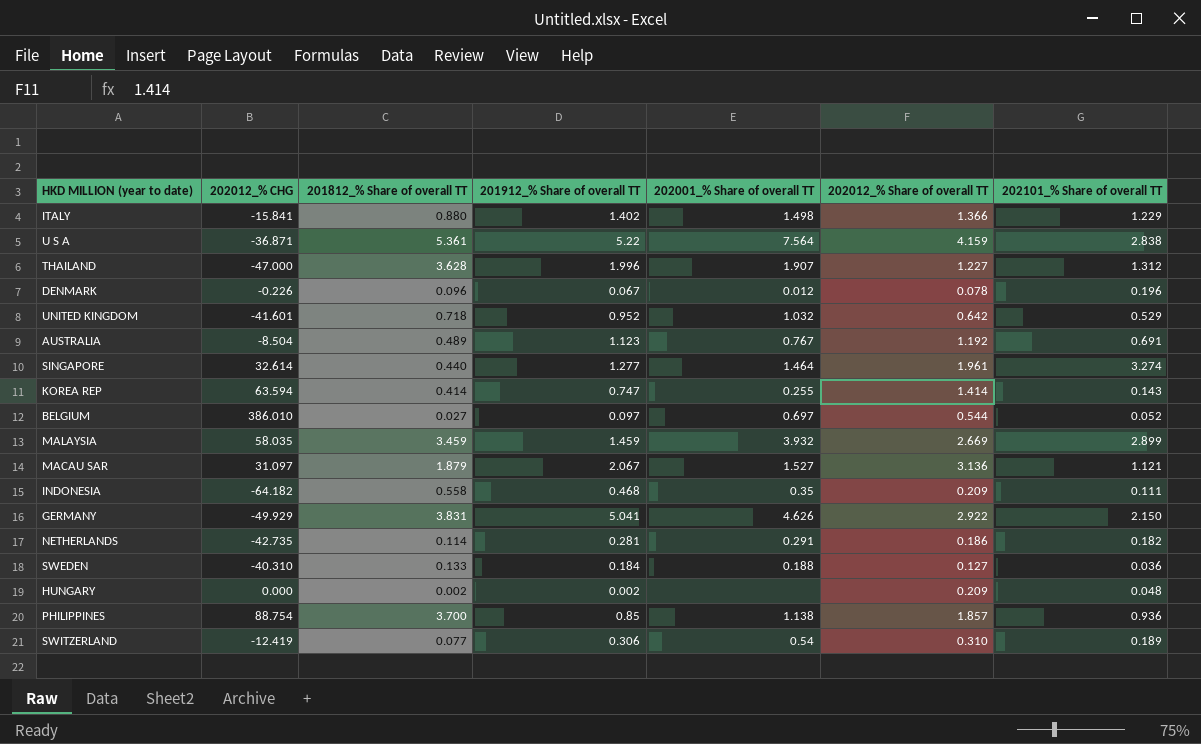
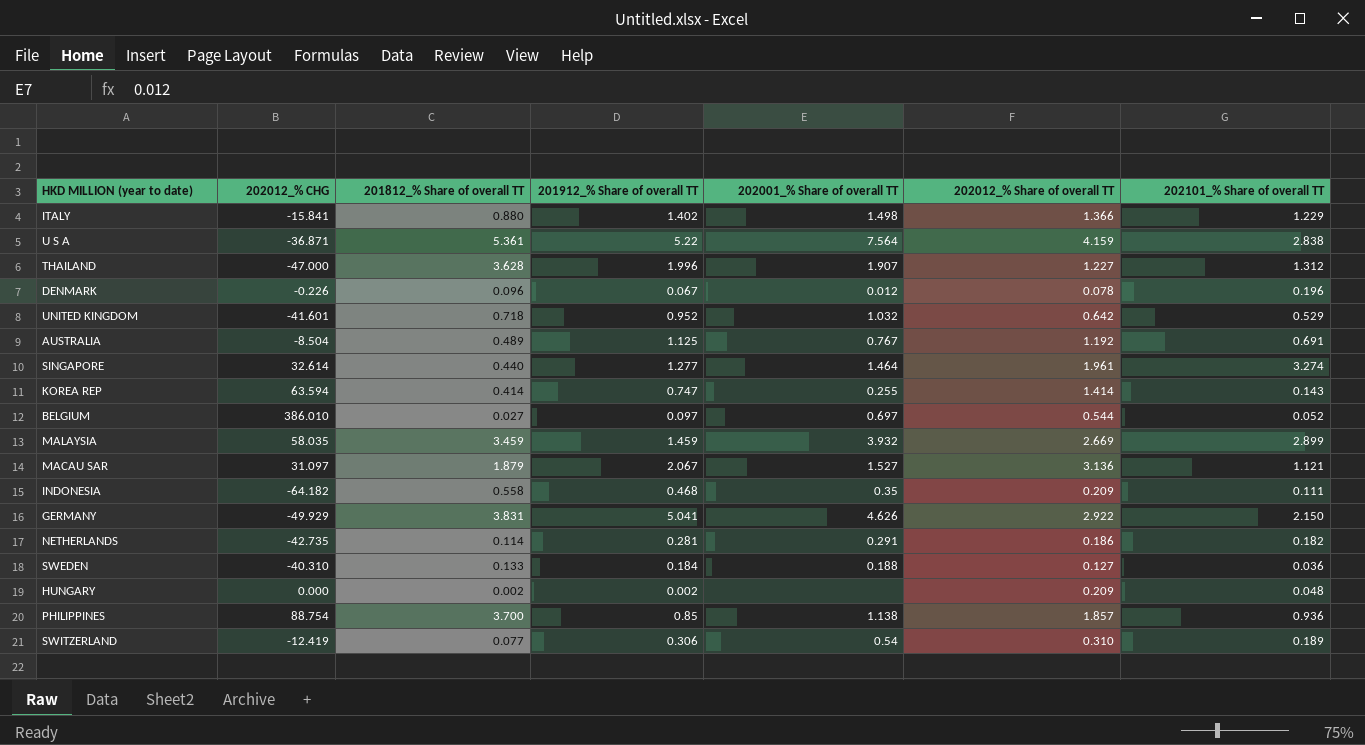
AUSTRALIA | 201912_% Share of overall TT: 1.123 -> 1.125

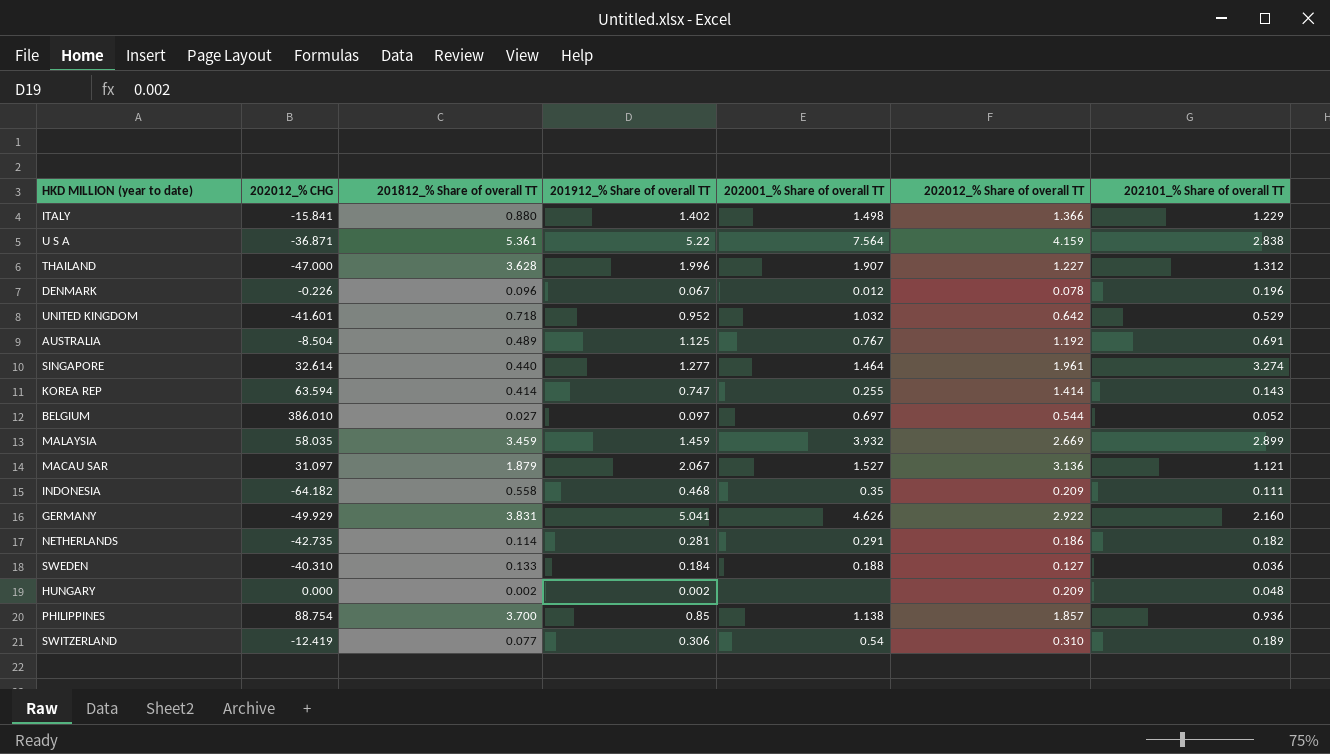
GERMANY | 202101_% Share of overall TT: 2.150 -> 2.160

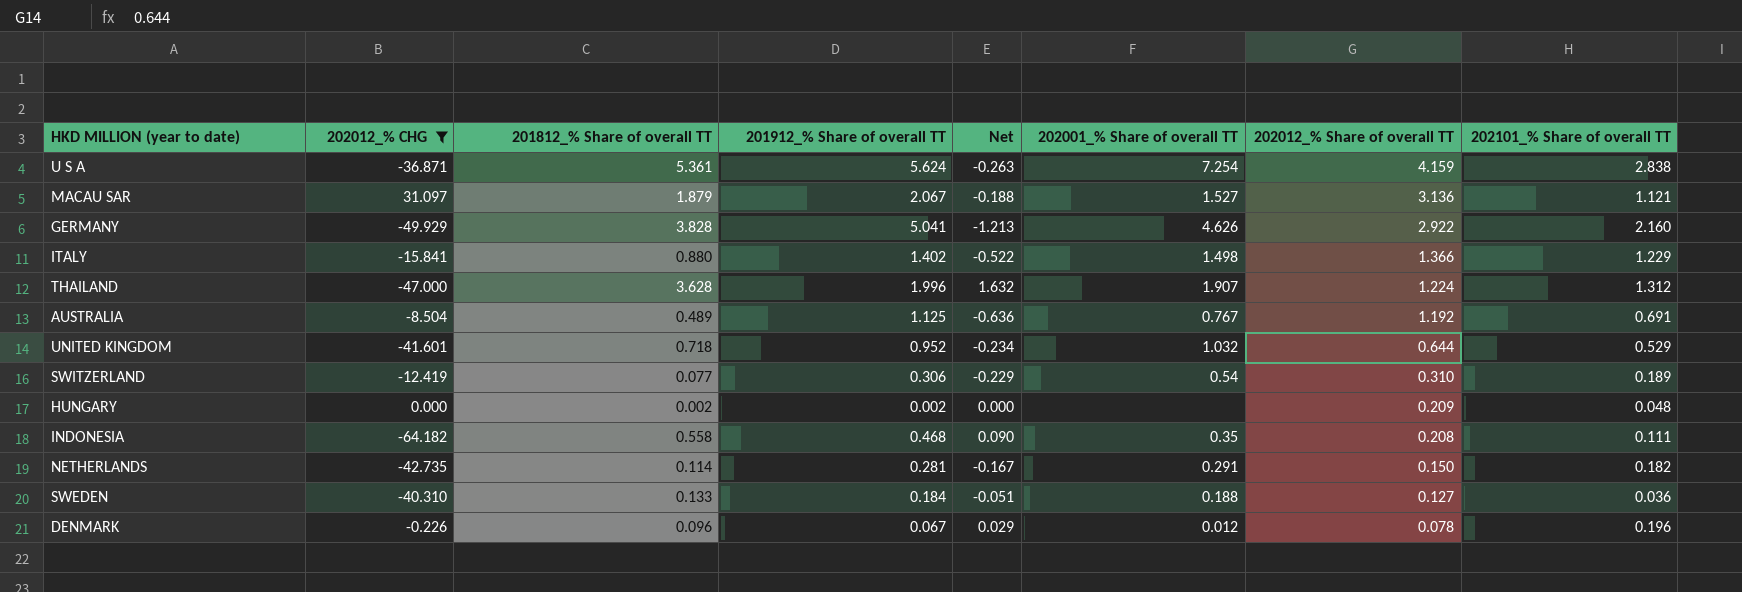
filter: none -> 202012_% CHG <= 31.097
row order: none -> 202012_% Share of overall TT descending
column Net | formula: none -> [201812_% Share of overall TT] - [201912_% Share of overall TT]
U S A | 201912_% Share of overall TT: 5.22 -> 5.624
U S A | 202001_% Share of overall TT: 7.564 -> 7.254
GERMANY | 201812_% Share of overall TT: 3.831 -> 3.828
THAILAND | 202012_% Share of overall TT: 1.227 -> 1.224
UNITED KINGDOM | 202012_% Share of overall TT: 0.642 -> 0.644
INDONESIA | 202012_% Share of overall TT: 0.209 -> 0.208
NETHERLANDS | 202012_% Share of overall TT: 0.186 -> 0.150

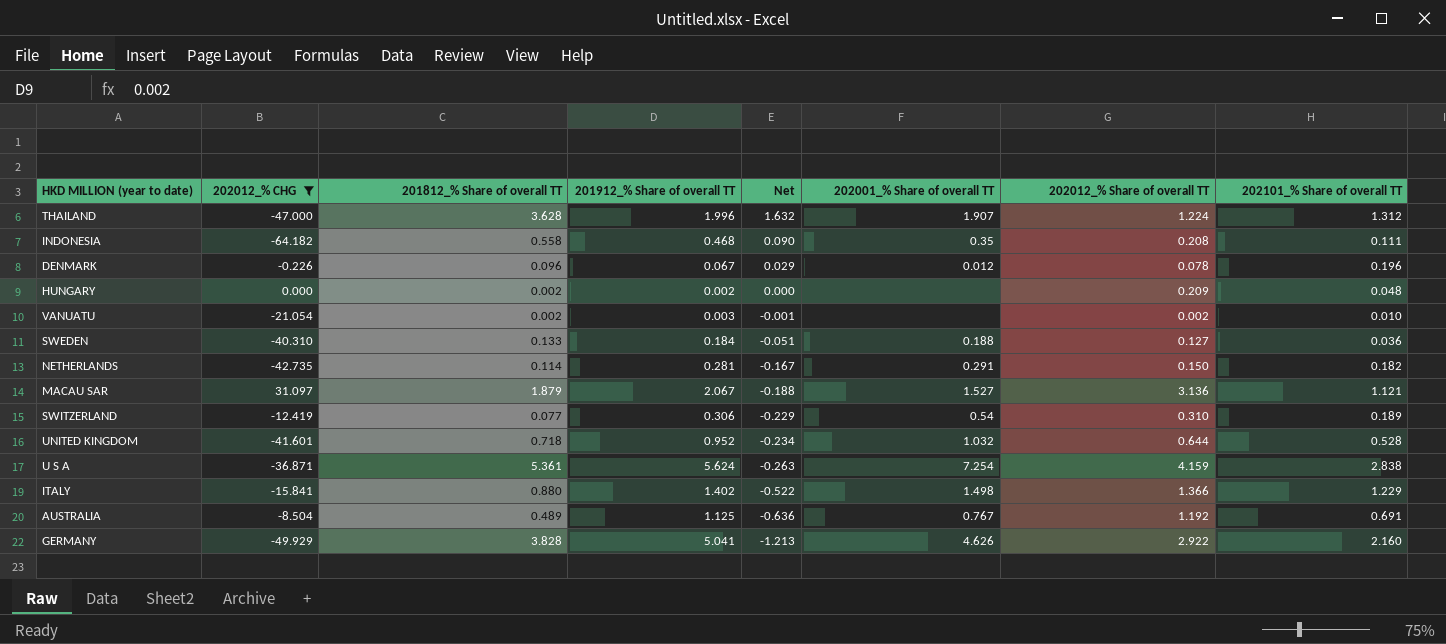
row order: 202012_% Share of overall TT descending -> Net descending
row VANUATU: none -> -21.054 | 0.002 | 0.003 | -0.001 | none | 0.002 | 0.010
UNITED KINGDOM | 202101_% Share of overall TT: 0.529 -> 0.528

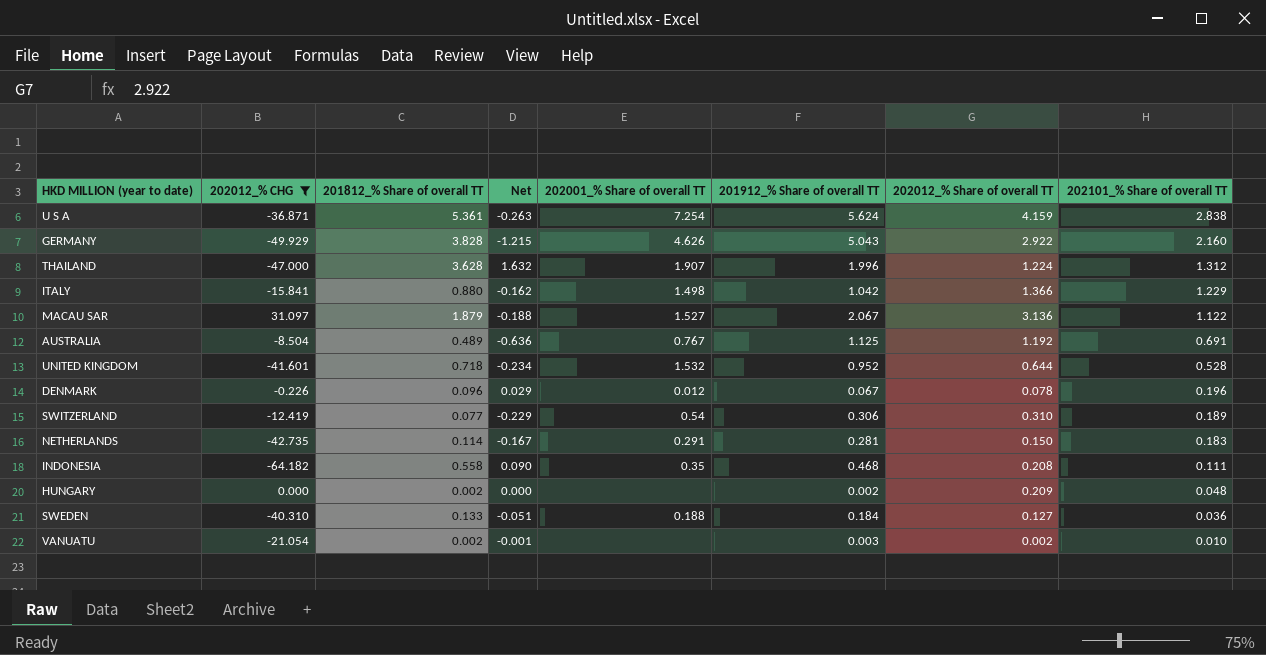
row order: Net descending -> 202101_% Share of overall TT descending
column 201912_% Share of overall TT | position: 4 -> 6
GERMANY | Net: -1.213 -> -1.215
GERMANY | 201912_% Share of overall TT: 5.041 -> 5.043
ITALY | Net: -0.522 -> -0.162
ITALY | 201912_% Share of overall TT: 1.402 -> 1.042
MACAU SAR | 202101_% Share of overall TT: 1.121 -> 1.122
UNITED KINGDOM | 202001_% Share of overall TT: 1.032 -> 1.532
NETHERLANDS | 202101_% Share of overall TT: 0.182 -> 0.183

